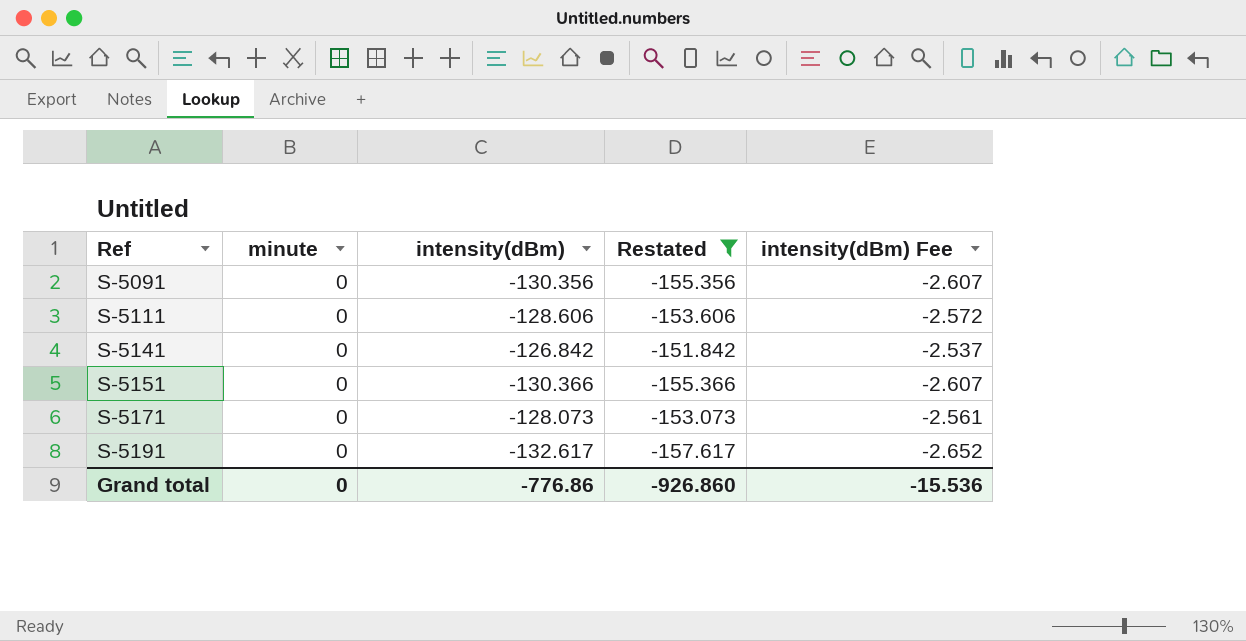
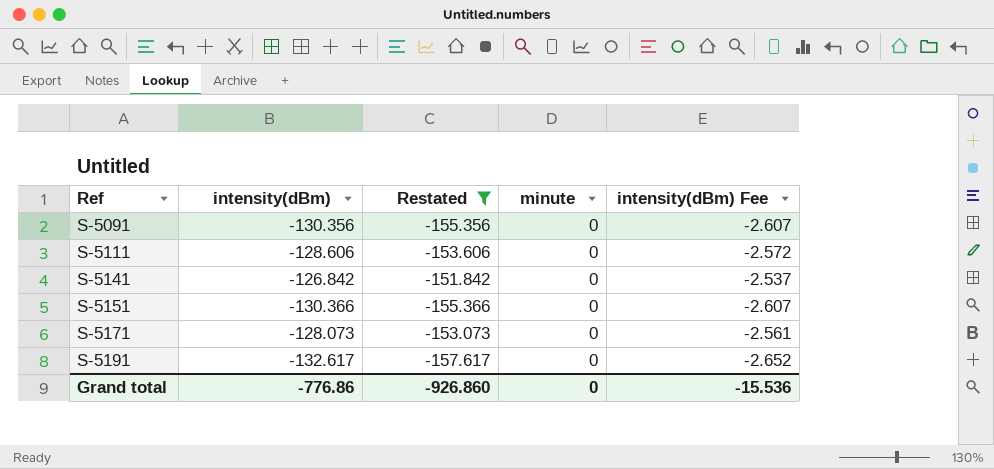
column minute | position: 2 -> 4

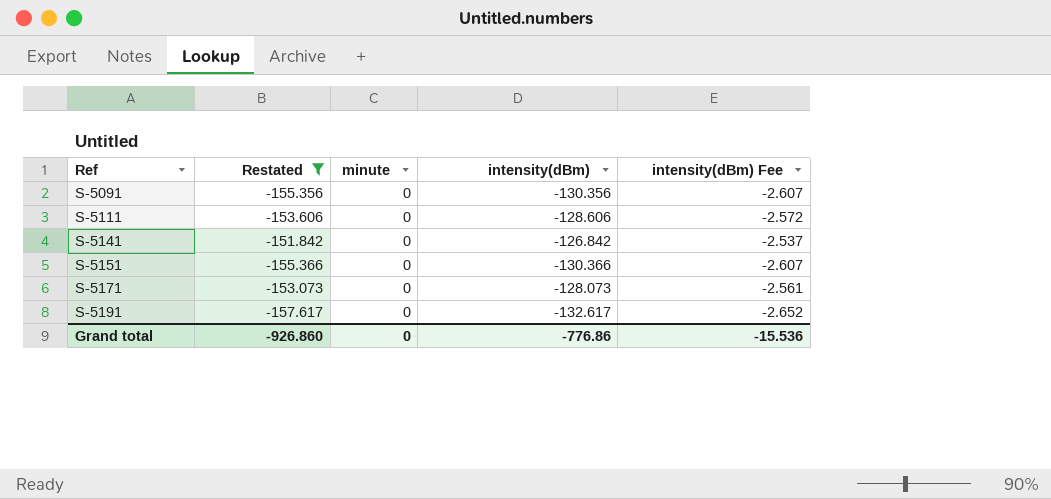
column intensity(dBm) | position: 2 -> 4

